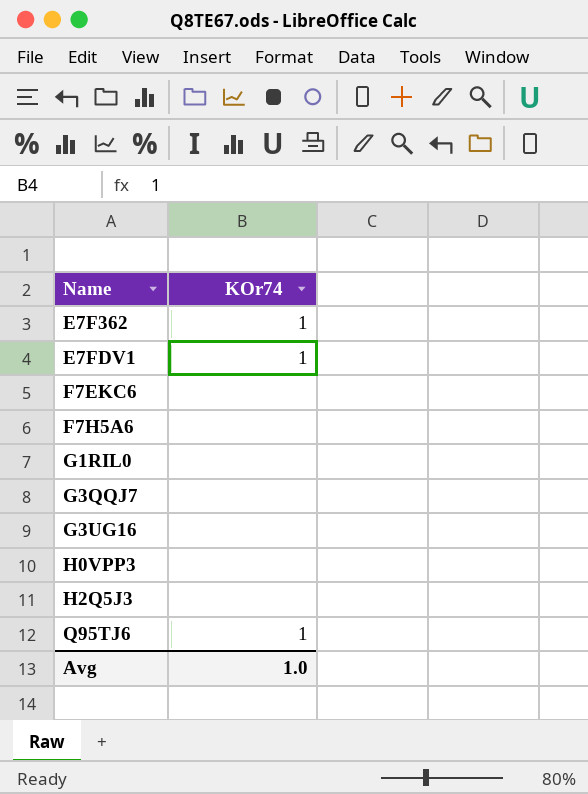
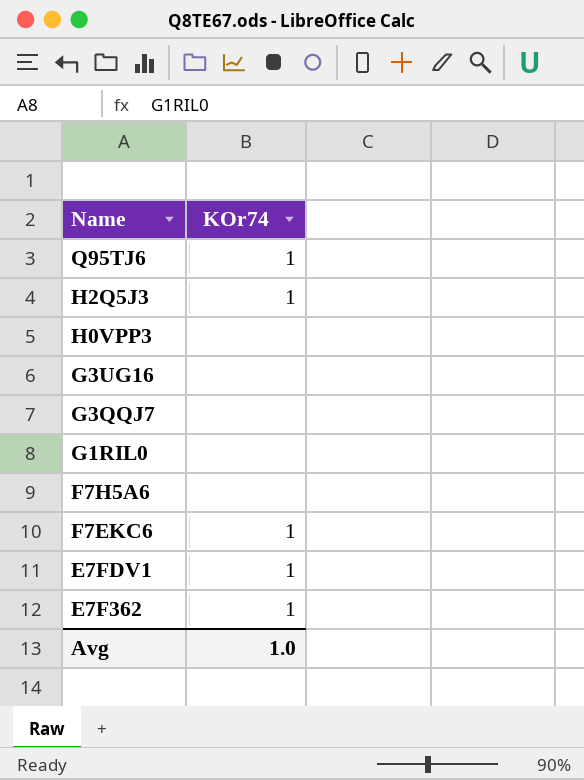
row order: Name ascending -> Name descending
H2Q5J3 | KOr74: none -> 1
F7EKC6 | KOr74: none -> 1

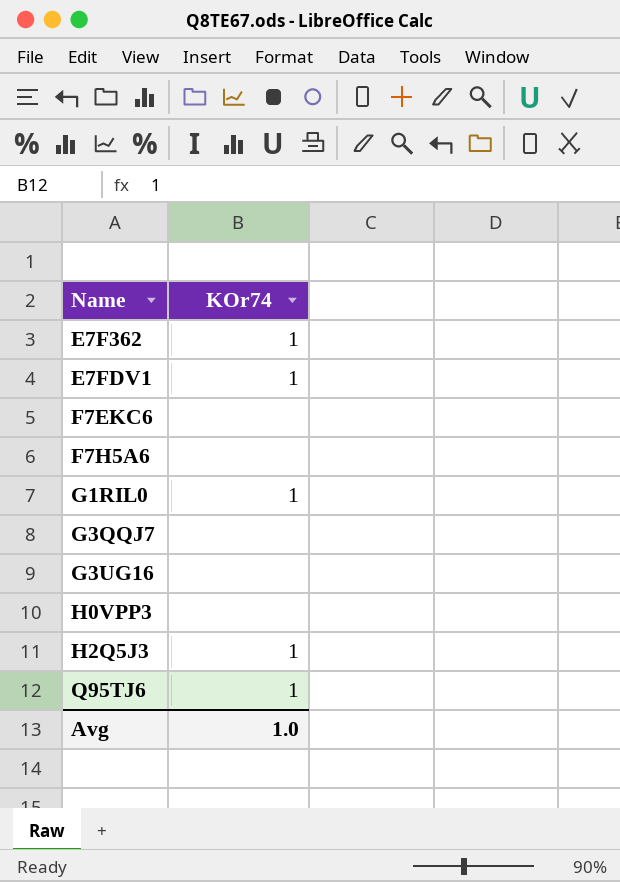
row order: Name descending -> Name ascending
F7EKC6 | KOr74: 1 -> none
G1RIL0 | KOr74: none -> 1

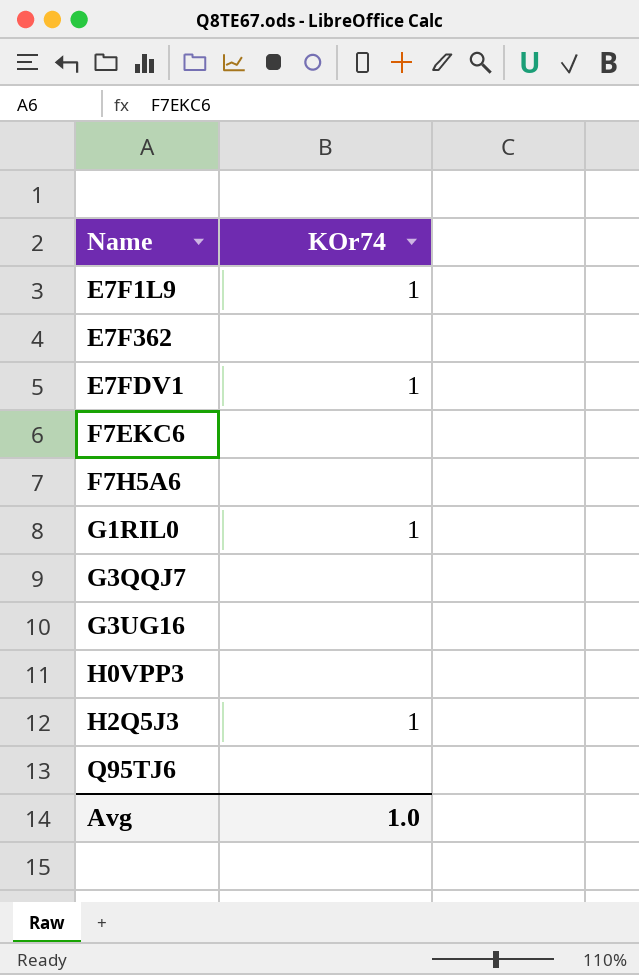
row E7F1L9: none -> 1
E7F362 | KOr74: 1 -> none
Q95TJ6 | KOr74: 1 -> none

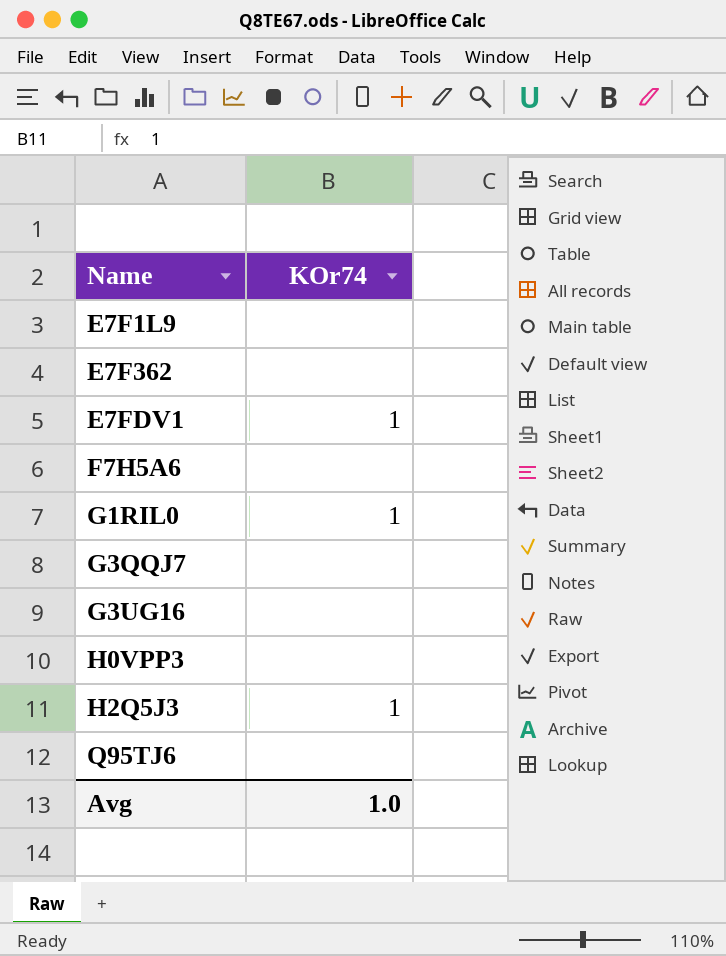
row F7EKC6: none -> none
E7F1L9 | KOr74: 1 -> none

